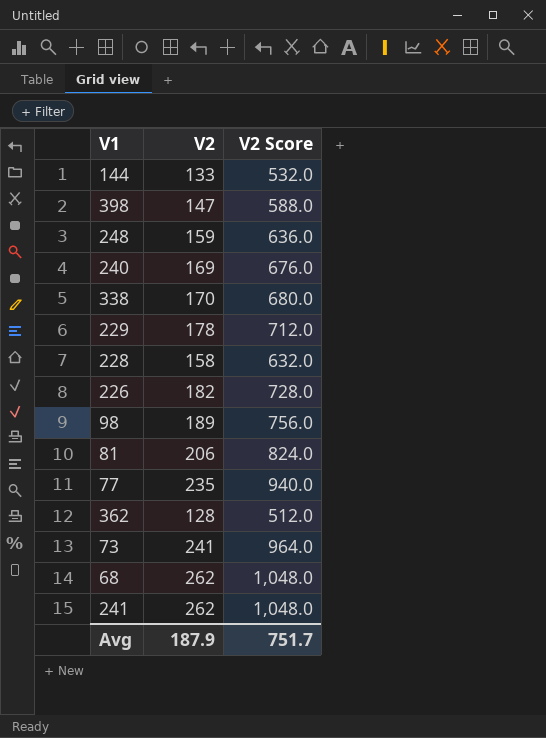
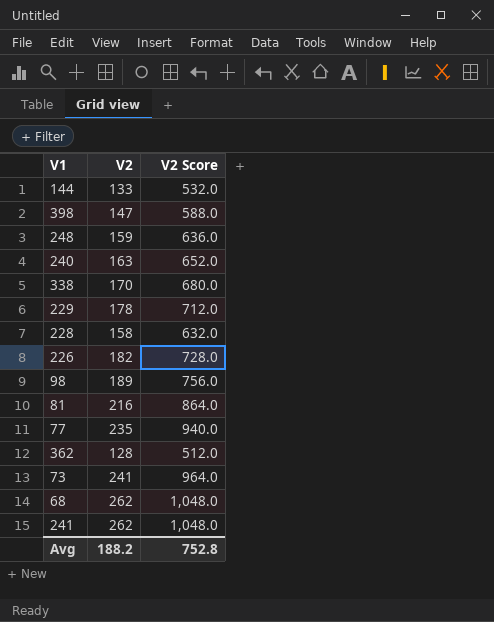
240 | V2: 169 -> 163
240 | V2 Score: 676.0 -> 652.0
81 | V2: 206 -> 216
81 | V2 Score: 824.0 -> 864.0
Avg | V2: 187.9 -> 188.2
Avg | V2 Score: 751.7 -> 752.8

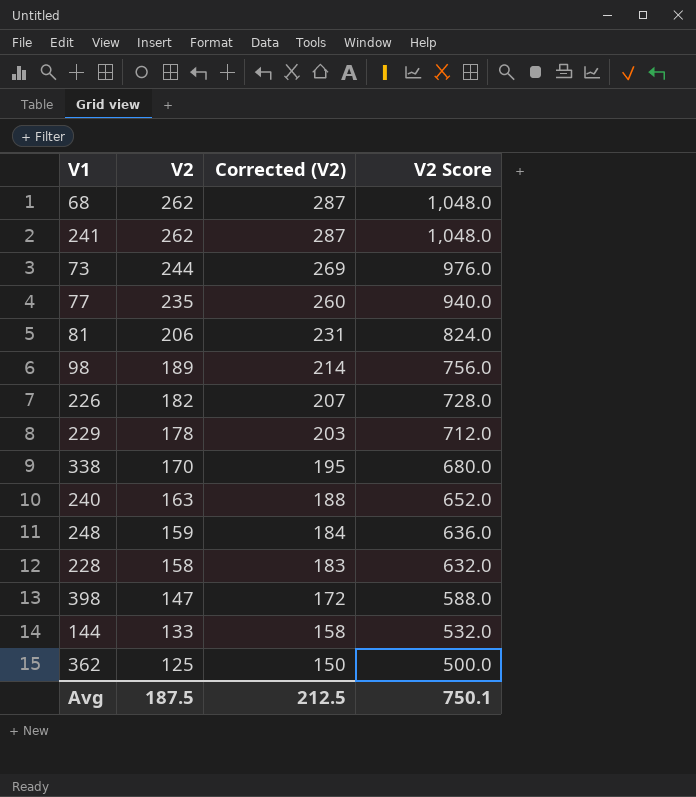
row order: none -> V2 descending
column Corrected (V2) | formula: none -> [V2] + 25
73 | V2: 241 -> 244
73 | V2 Score: 964.0 -> 976.0
81 | V2: 216 -> 206
81 | V2 Score: 864.0 -> 824.0
362 | V2: 128 -> 125
362 | V2 Score: 512.0 -> 500.0
Avg | V2: 188.2 -> 187.5
Avg | V2 Score: 752.8 -> 750.1

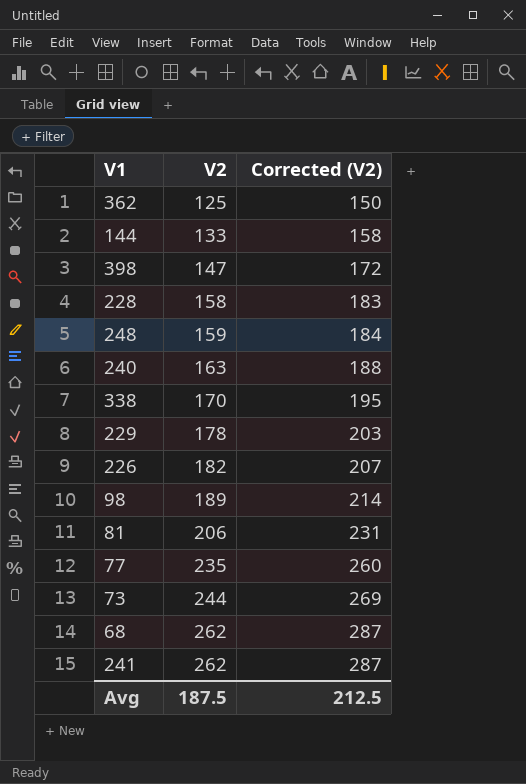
row order: V2 descending -> V2 ascending
column V2 Score | formula: [V2] * 4 -> none

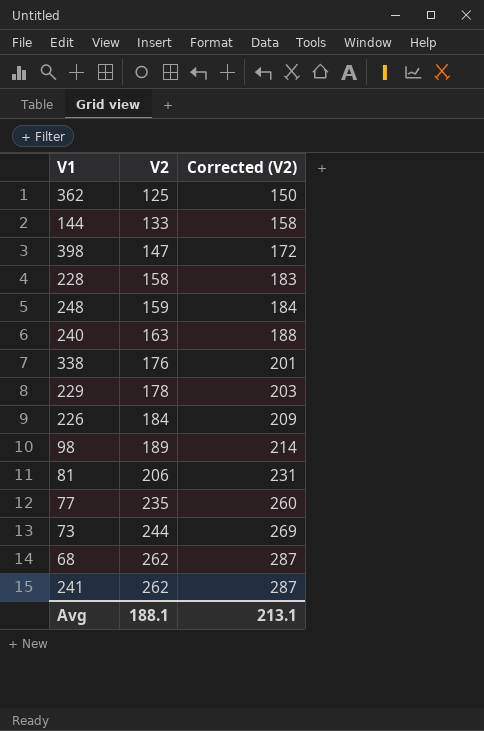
338 | V2: 170 -> 176
338 | Corrected (V2): 195 -> 201
226 | V2: 182 -> 184
226 | Corrected (V2): 207 -> 209
Avg | V2: 187.5 -> 188.1
Avg | Corrected (V2): 212.5 -> 213.1

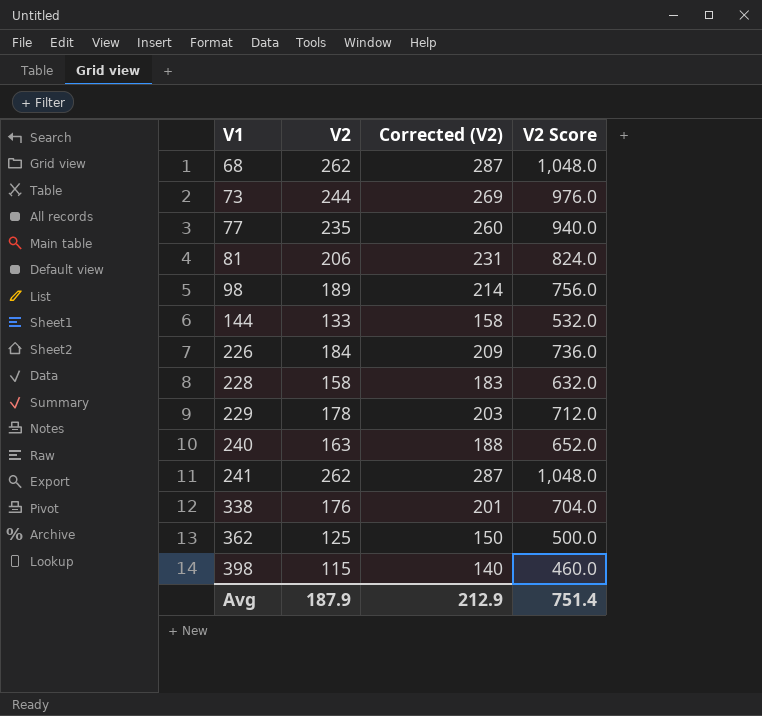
row order: V2 ascending -> V1 ascending
column V2 Score | formula: none -> [V2] * 4
row 248: 159 | 184 -> none
398 | V2: 147 -> 115
398 | Corrected (V2): 172 -> 140
Avg | V2: 188.1 -> 187.9
Avg | Corrected (V2): 213.1 -> 212.9

